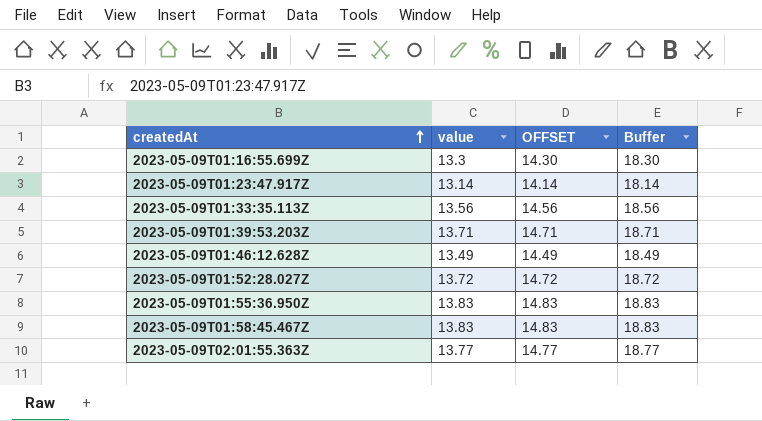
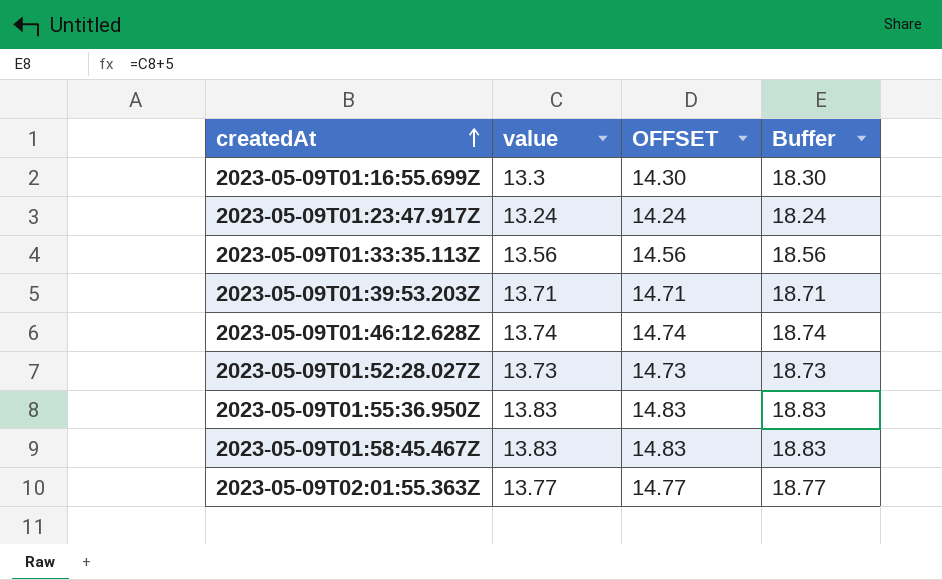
2023-05-09T01:23:47.917Z | value: 13.14 -> 13.24
2023-05-09T01:23:47.917Z | OFFSET: 14.14 -> 14.24
2023-05-09T01:23:47.917Z | Buffer: 18.14 -> 18.24
2023-05-09T01:46:12.628Z | value: 13.49 -> 13.74
2023-05-09T01:46:12.628Z | OFFSET: 14.49 -> 14.74
2023-05-09T01:46:12.628Z | Buffer: 18.49 -> 18.74
2023-05-09T01:52:28.027Z | value: 13.72 -> 13.73
2023-05-09T01:52:28.027Z | OFFSET: 14.72 -> 14.73
2023-05-09T01:52:28.027Z | Buffer: 18.72 -> 18.73

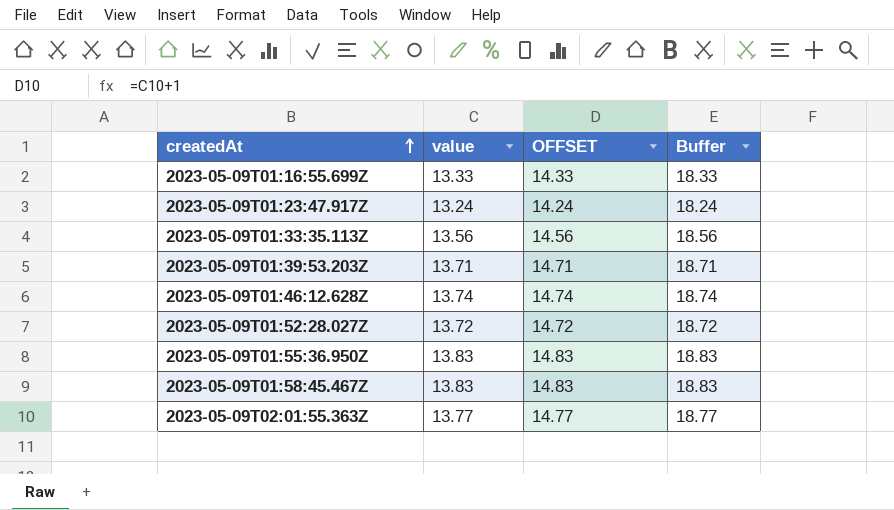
2023-05-09T01:16:55.699Z | value: 13.3 -> 13.33
2023-05-09T01:16:55.699Z | OFFSET: 14.30 -> 14.33
2023-05-09T01:16:55.699Z | Buffer: 18.30 -> 18.33
2023-05-09T01:52:28.027Z | value: 13.73 -> 13.72
2023-05-09T01:52:28.027Z | OFFSET: 14.73 -> 14.72
2023-05-09T01:52:28.027Z | Buffer: 18.73 -> 18.72

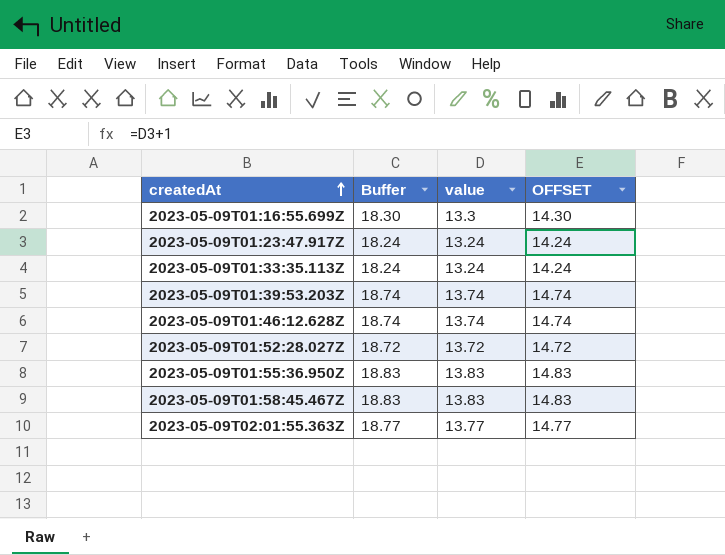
column Buffer | position: 4 -> 2
2023-05-09T01:16:55.699Z | Buffer: 18.33 -> 18.30
2023-05-09T01:16:55.699Z | value: 13.33 -> 13.3
2023-05-09T01:16:55.699Z | OFFSET: 14.33 -> 14.30
2023-05-09T01:33:35.113Z | Buffer: 18.56 -> 18.24
2023-05-09T01:33:35.113Z | value: 13.56 -> 13.24
2023-05-09T01:33:35.113Z | OFFSET: 14.56 -> 14.24
2023-05-09T01:39:53.203Z | Buffer: 18.71 -> 18.74
2023-05-09T01:39:53.203Z | value: 13.71 -> 13.74
2023-05-09T01:39:53.203Z | OFFSET: 14.71 -> 14.74

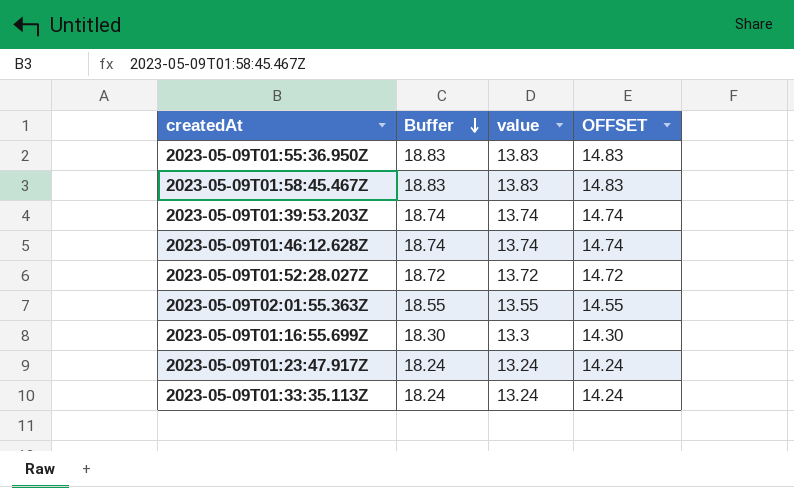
row order: createdAt ascending -> Buffer descending
2023-05-09T02:01:55.363Z | Buffer: 18.77 -> 18.55
2023-05-09T02:01:55.363Z | value: 13.77 -> 13.55
2023-05-09T02:01:55.363Z | OFFSET: 14.77 -> 14.55

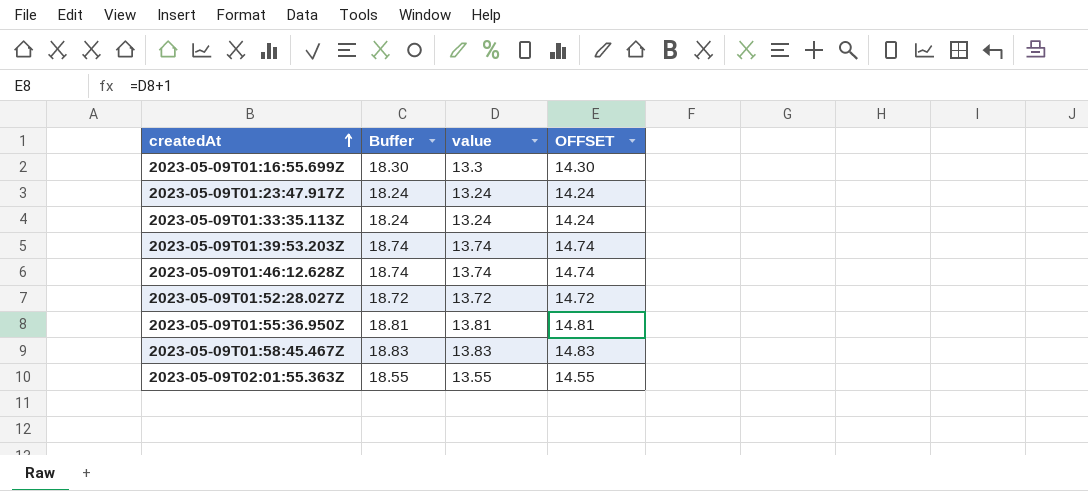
row order: Buffer descending -> createdAt ascending
2023-05-09T01:55:36.950Z | Buffer: 18.83 -> 18.81
2023-05-09T01:55:36.950Z | value: 13.83 -> 13.81
2023-05-09T01:55:36.950Z | OFFSET: 14.83 -> 14.81

